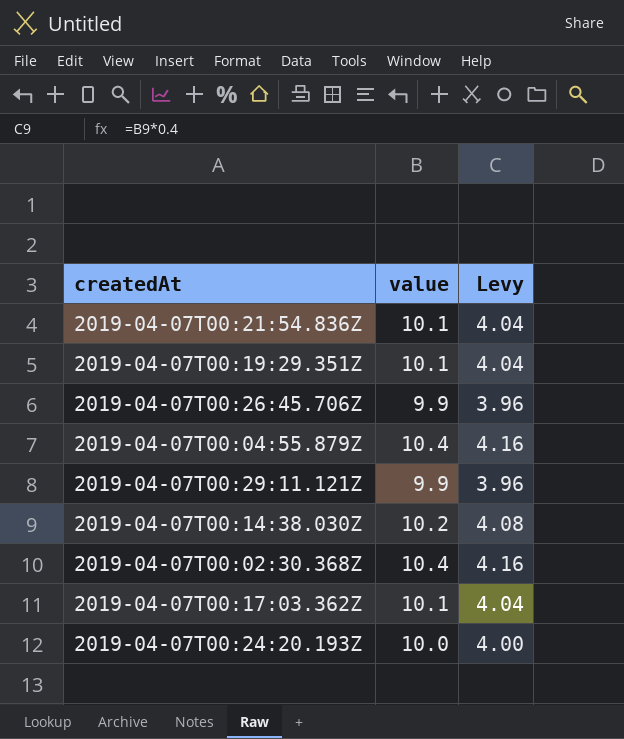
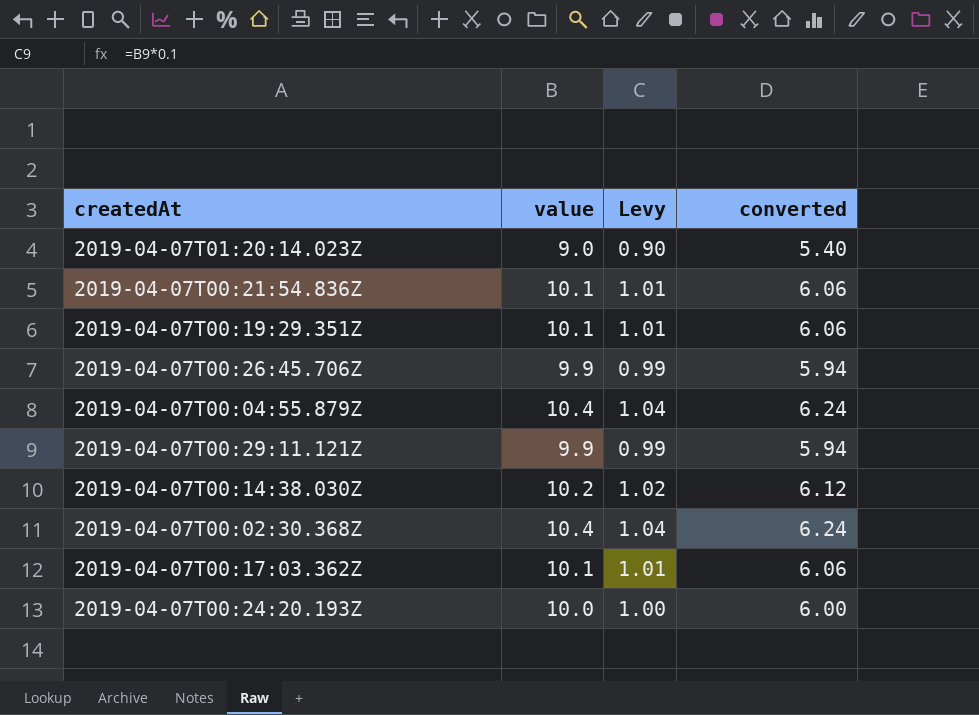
column Levy | formula: [value] * 0.4 -> [value] * 0.1
column converted | formula: none -> [value] * 0.6
row 2019-04-07T01:20:14.023Z: none -> 9.0 | 0.90 | 5.40

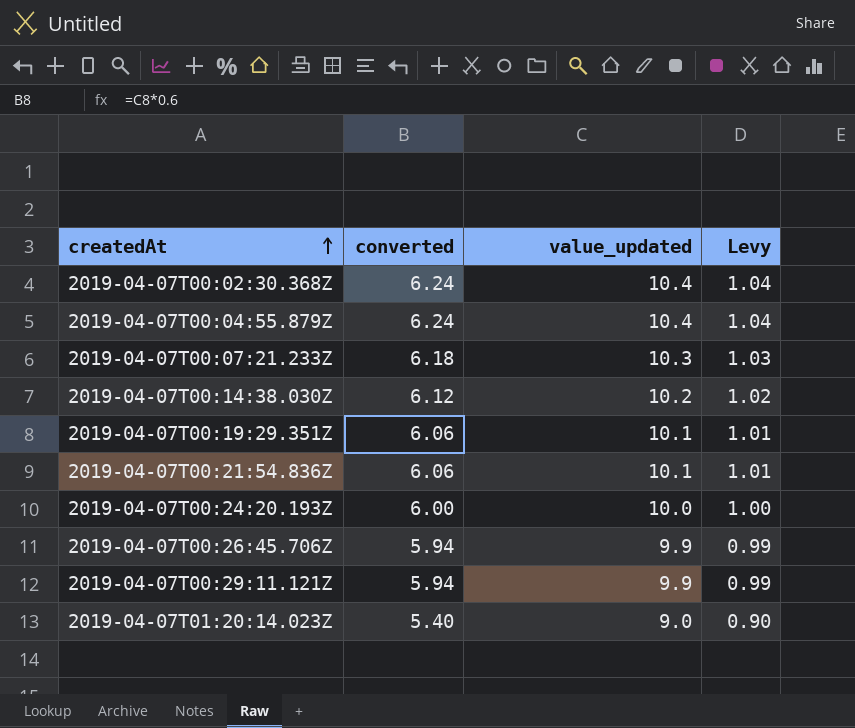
row order: none -> createdAt ascending
column converted | position: 4 -> 2
column name: value -> value_updated
row 2019-04-07T00:17:03.362Z: 10.1 | 1.01 | 6.06 -> none
row 2019-04-07T00:07:21.233Z: none -> 6.18 | 10.3 | 1.03

